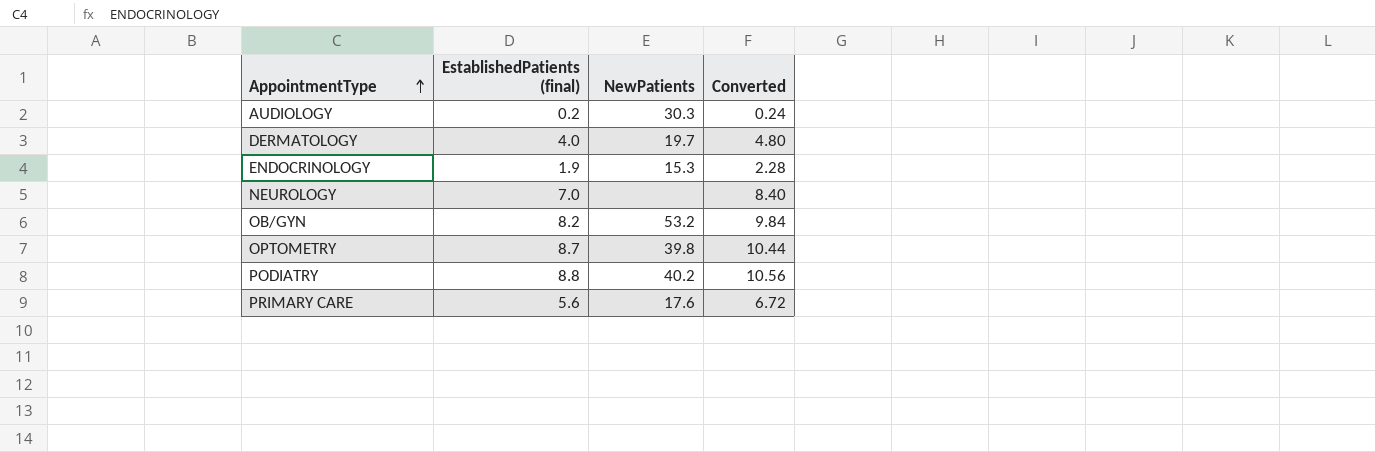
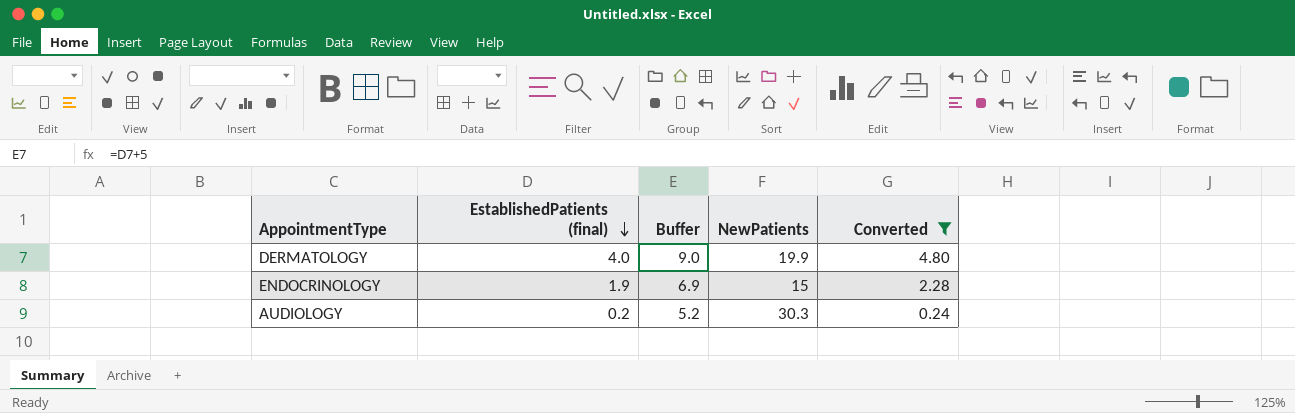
filter: none -> Converted <= 4.80
row order: AppointmentType ascending -> EstablishedPatients (final) descending
column Buffer | formula: none -> [EstablishedPatients (final)] + 5
DERMATOLOGY | NewPatients: 19.7 -> 19.9
ENDOCRINOLOGY | NewPatients: 15.3 -> 15

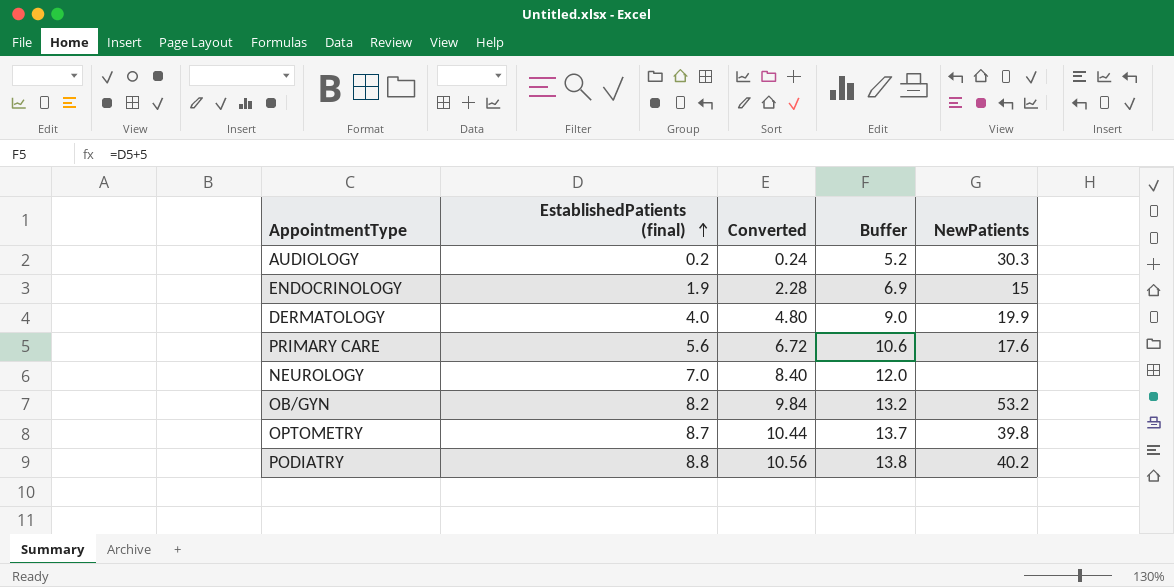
filter: Converted <= 4.80 -> none
row order: EstablishedPatients (final) descending -> EstablishedPatients (final) ascending
column Converted | position: 5 -> 3

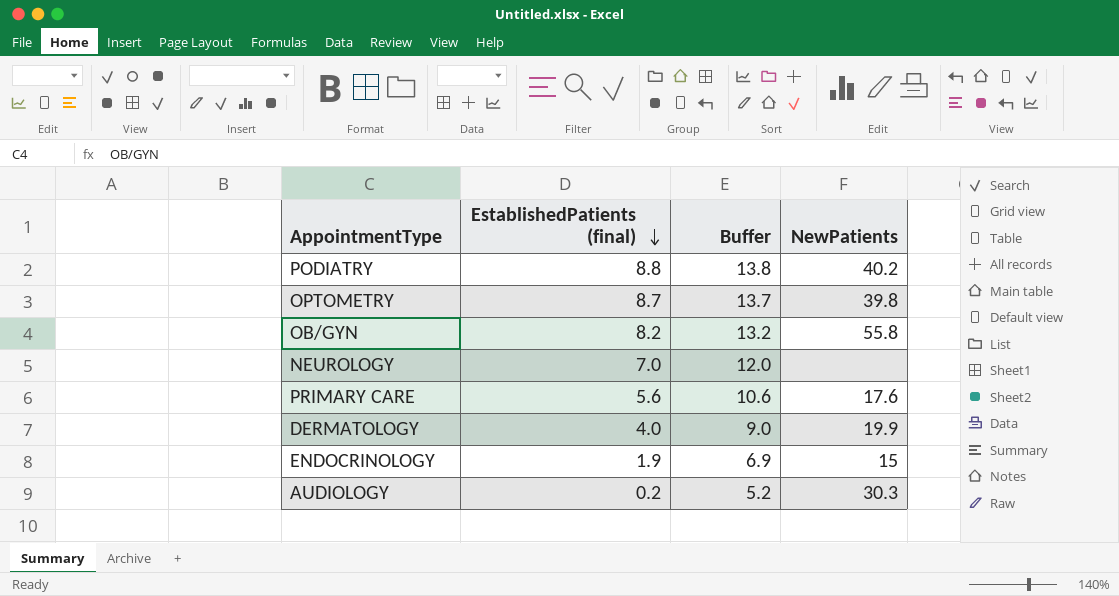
row order: EstablishedPatients (final) ascending -> EstablishedPatients (final) descending
column Converted | formula: [EstablishedPatients (final)] * 1.2 -> none
OB/GYN | NewPatients: 53.2 -> 55.8

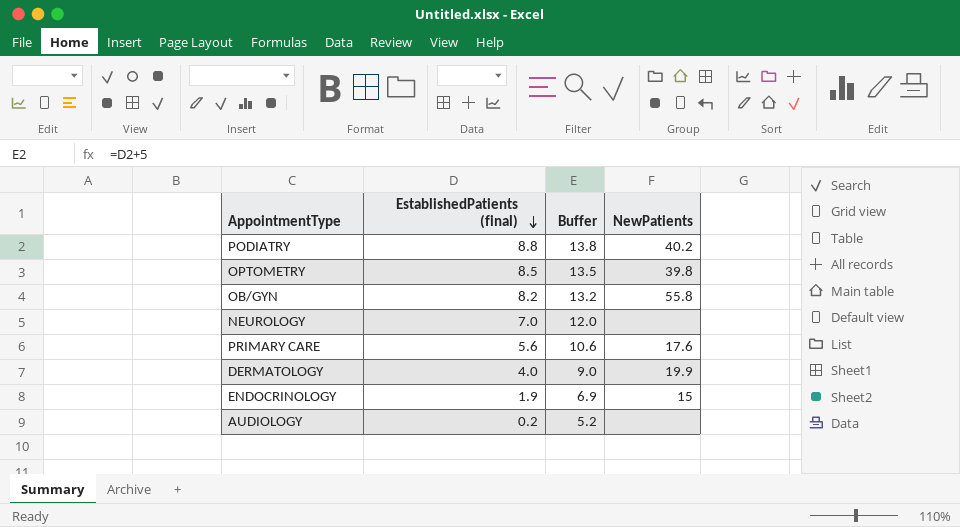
OPTOMETRY | EstablishedPatients (final): 8.7 -> 8.5
OPTOMETRY | Buffer: 13.7 -> 13.5
AUDIOLOGY | NewPatients: 30.3 -> none

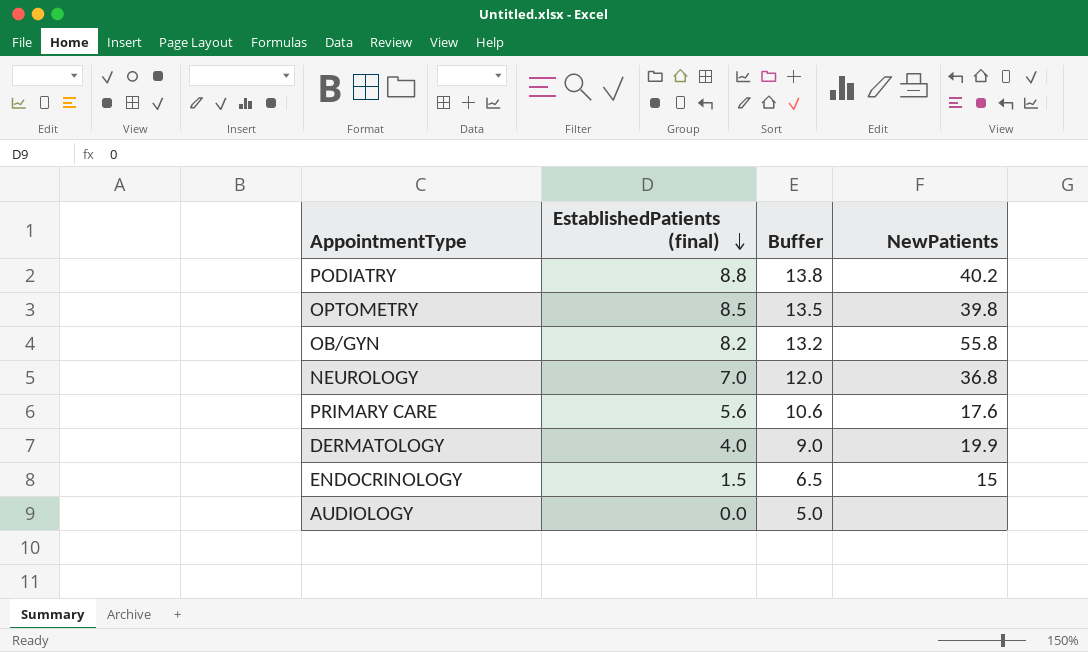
NEUROLOGY | NewPatients: none -> 36.8
ENDOCRINOLOGY | EstablishedPatients (final): 1.9 -> 1.5
ENDOCRINOLOGY | Buffer: 6.9 -> 6.5
AUDIOLOGY | EstablishedPatients (final): 0.2 -> 0.0
AUDIOLOGY | Buffer: 5.2 -> 5.0

